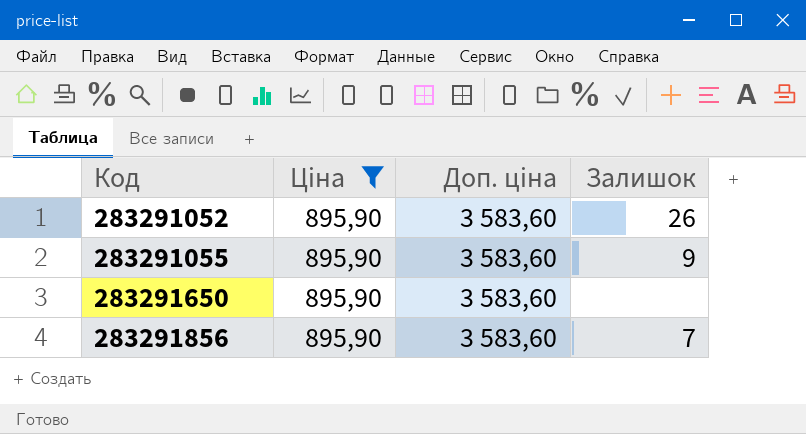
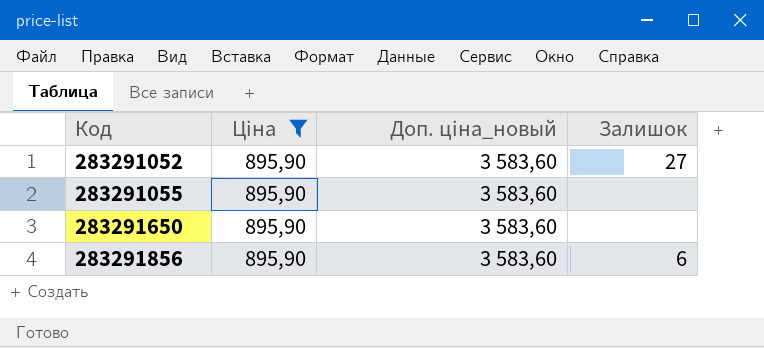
column name: Доп. ціна -> Доп. ціна_новый
283291052 | Залишок: 26 -> 27
283291055 | Залишок: 9 -> none
283291856 | Залишок: 7 -> 6

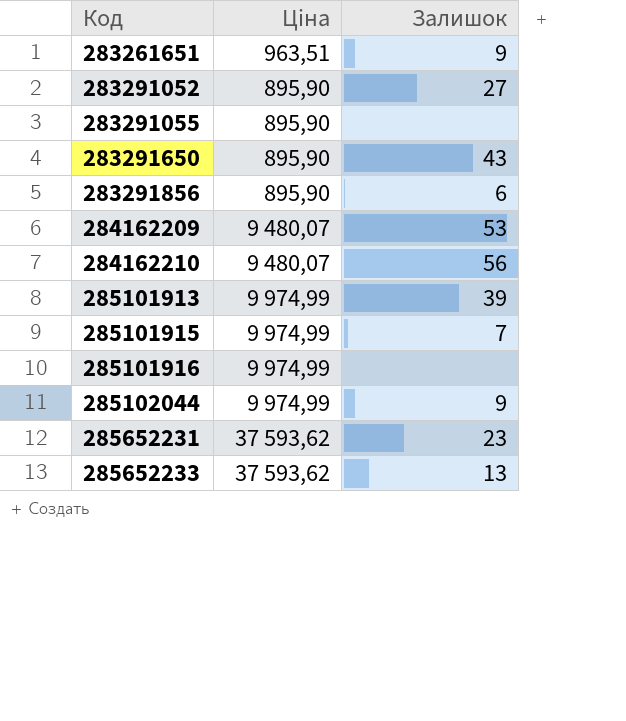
filter: Ціна = 895,90 -> none
column Доп. ціна_новый | position: 3 -> none
283291650 | Залишок: none -> 43

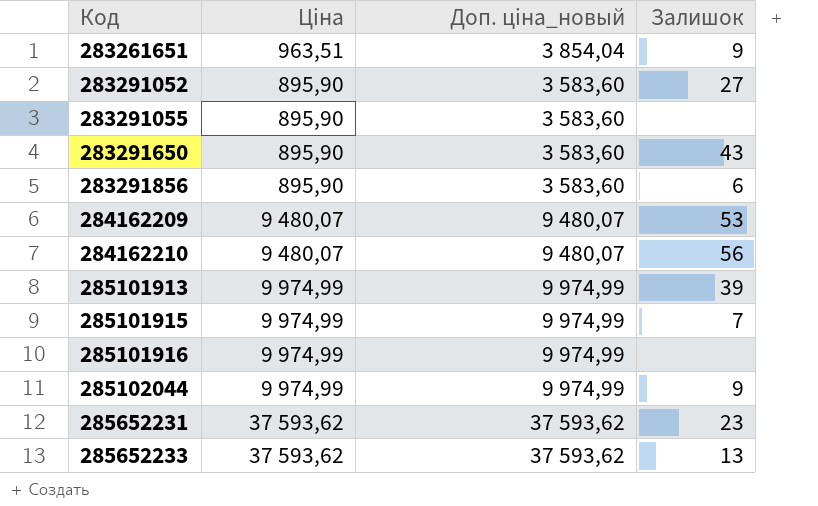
column Доп. ціна_новый | position: none -> 3

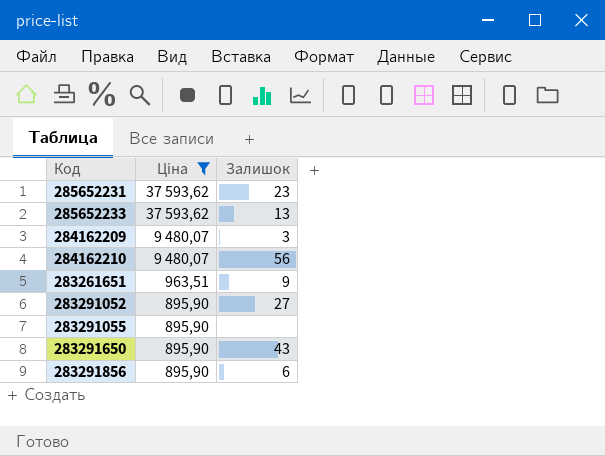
filter: none -> Ціна != 9 974,99
row order: Код ascending -> Ціна descending
column Доп. ціна_новый | position: 3 -> none
284162209 | Залишок: 53 -> 3

